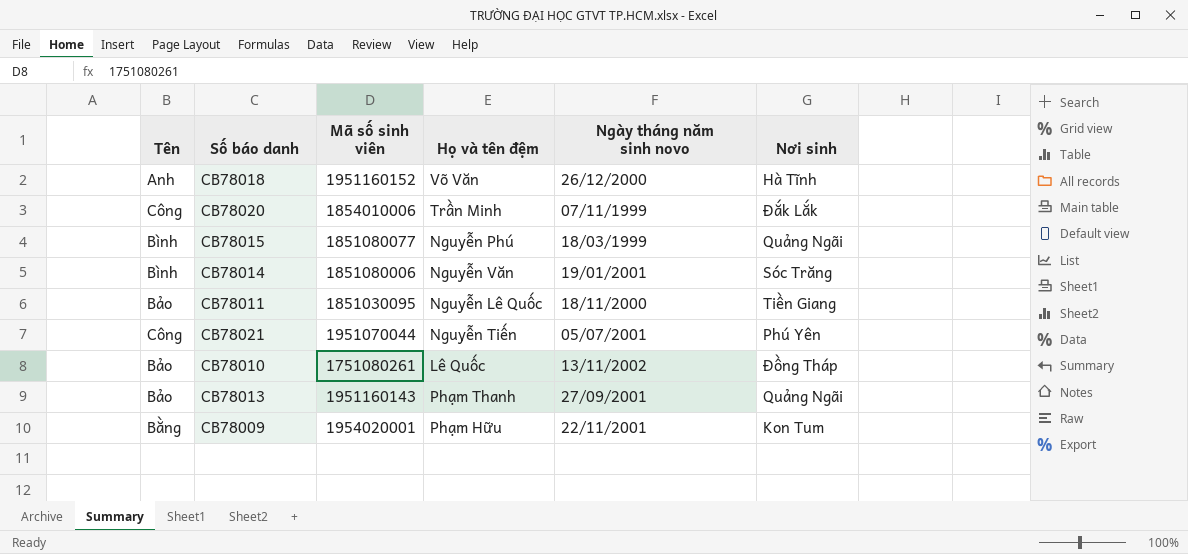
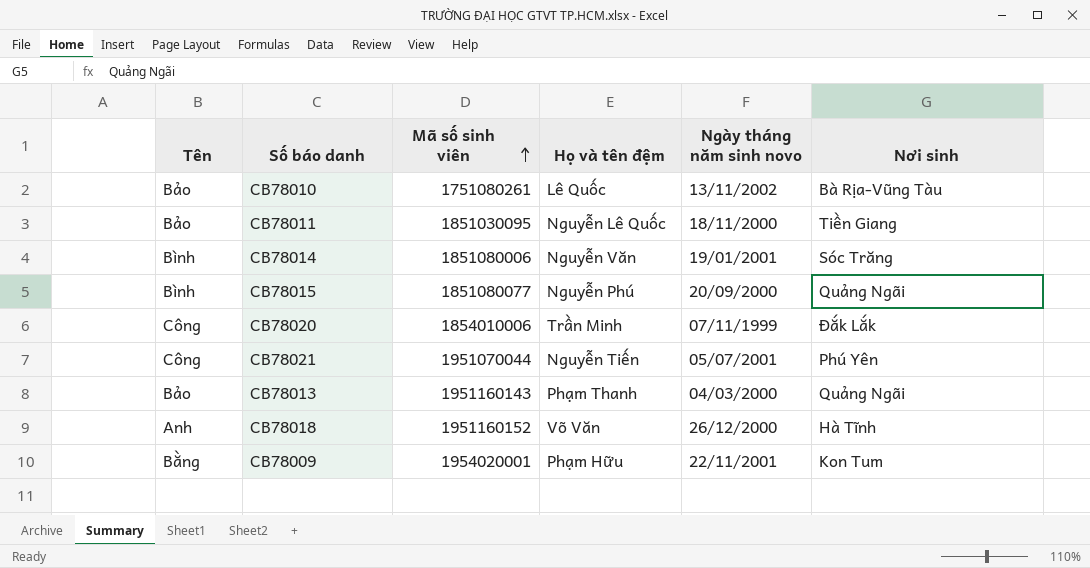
row order: none -> Mã số sinh viên ascending
CB78010 | Nơi sinh: Đồng Tháp -> Bà Rịa-Vũng Tàu
CB78015 | Ngày tháng năm sinh novo: 18/03/1999 -> 20/09/2000
CB78013 | Ngày tháng năm sinh novo: 27/09/2001 -> 04/03/2000

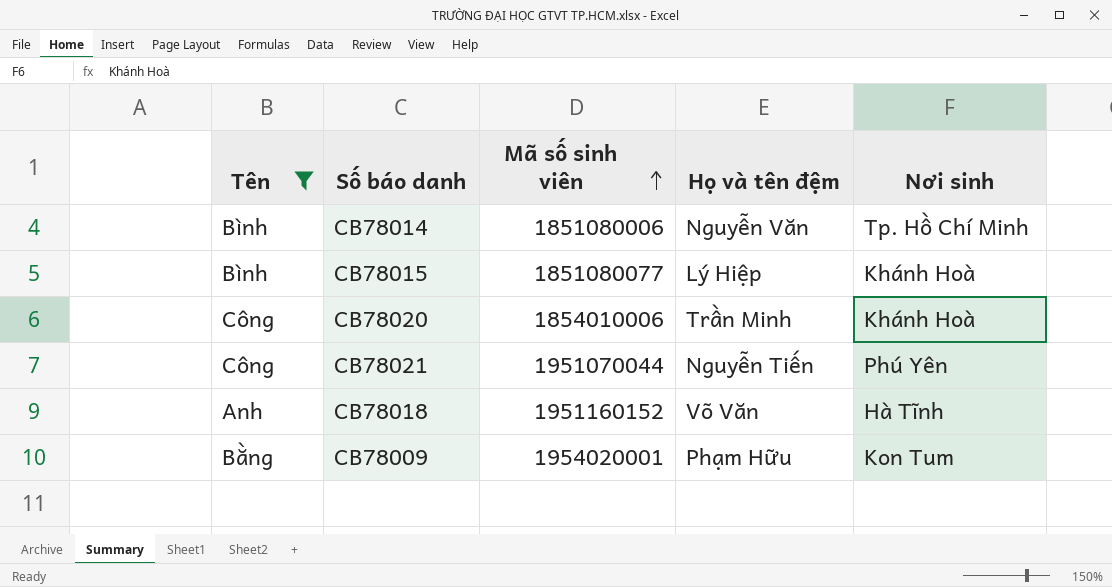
filter: none -> Tên != Bảo
column Ngày tháng năm sinh novo | position: 5 -> none
CB78014 | Nơi sinh: Sóc Trăng -> Tp. Hồ Chí Minh
CB78015 | Họ và tên đệm: Nguyễn Phú -> Lý Hiệp
CB78015 | Nơi sinh: Quảng Ngãi -> Khánh Hoà
CB78020 | Nơi sinh: Đắk Lắk -> Khánh Hoà

